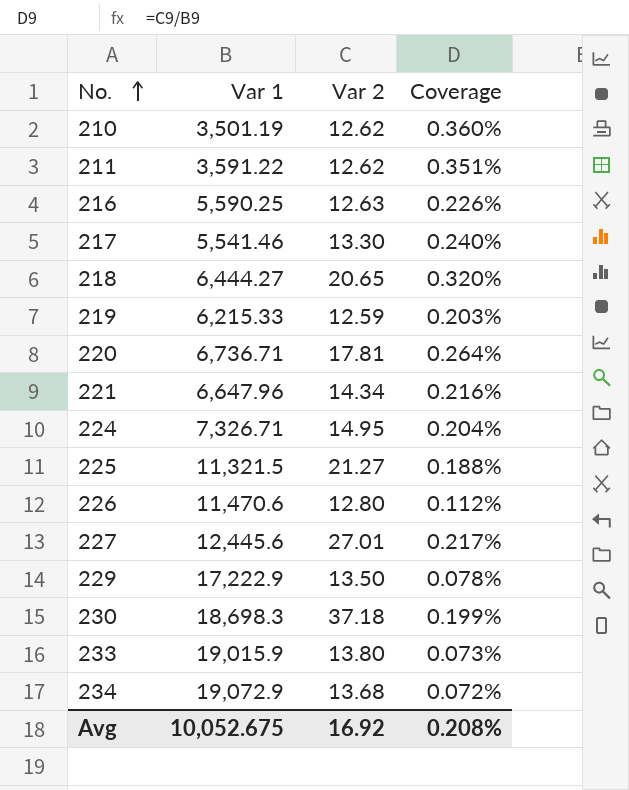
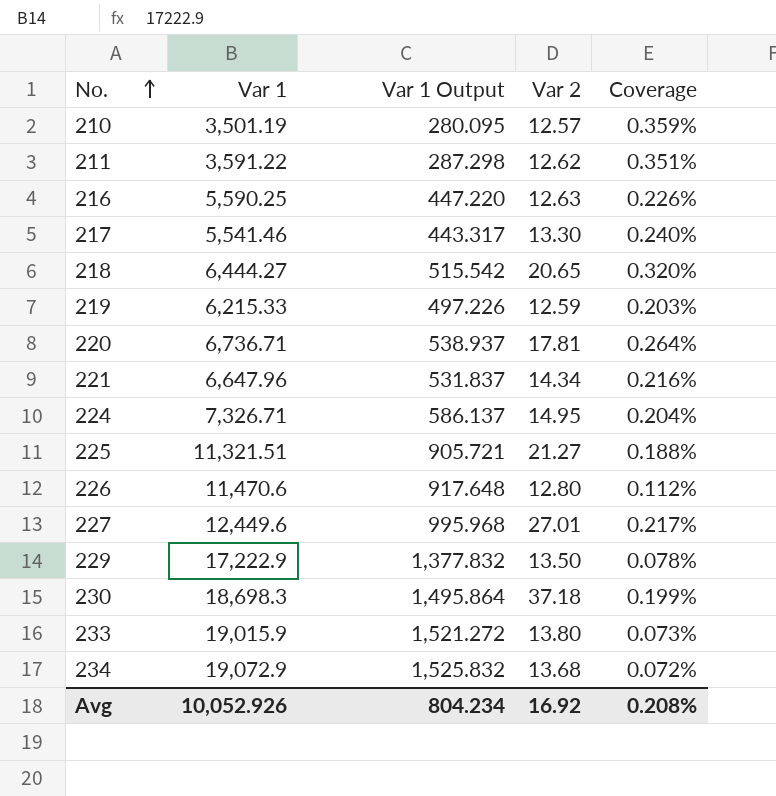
column Var 1 Output | formula: none -> [Var 1] * 0.08
210 | Var 2: 12.62 -> 12.57
210 | Coverage: 0.360% -> 0.359%
225 | Var 1: 11,321.5 -> 11,321.51
227 | Var 1: 12,445.6 -> 12,449.6
Avg | Var 1: 10,052.675 -> 10,052.926

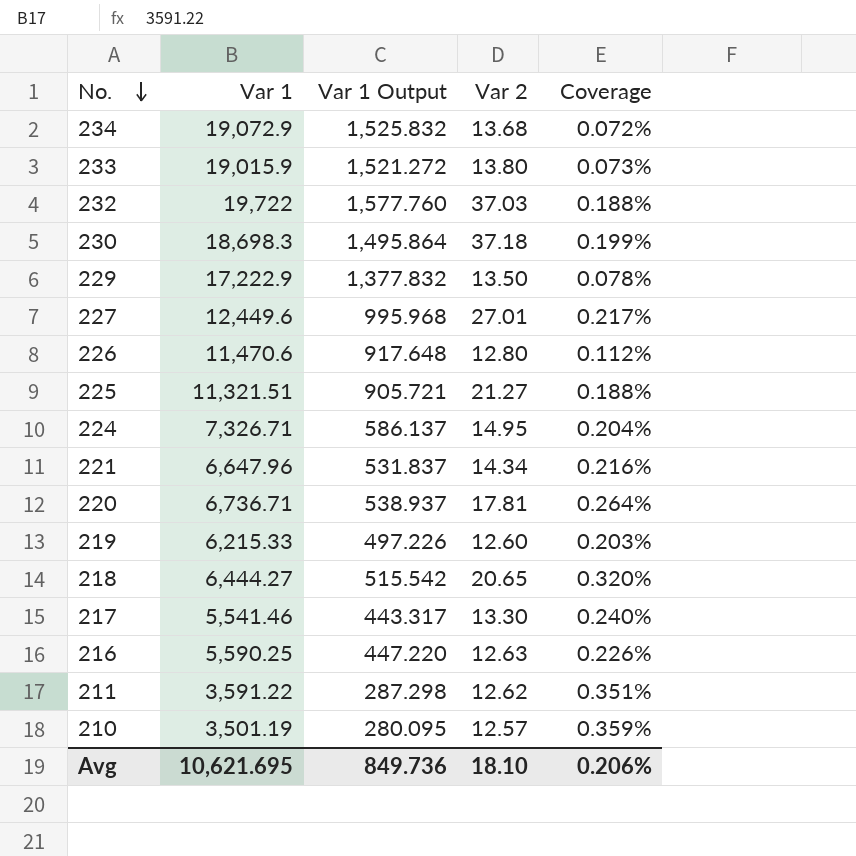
row order: No. ascending -> No. descending
row 232: none -> 19,722 | 1,577.760 | 37.03 | 0.188%
219 | Var 2: 12.59 -> 12.60
Avg | Var 1: 10,052.926 -> 10,621.695
Avg | Var 1 Output: 804.234 -> 849.736
Avg | Var 2: 16.92 -> 18.10
Avg | Coverage: 0.208% -> 0.206%

